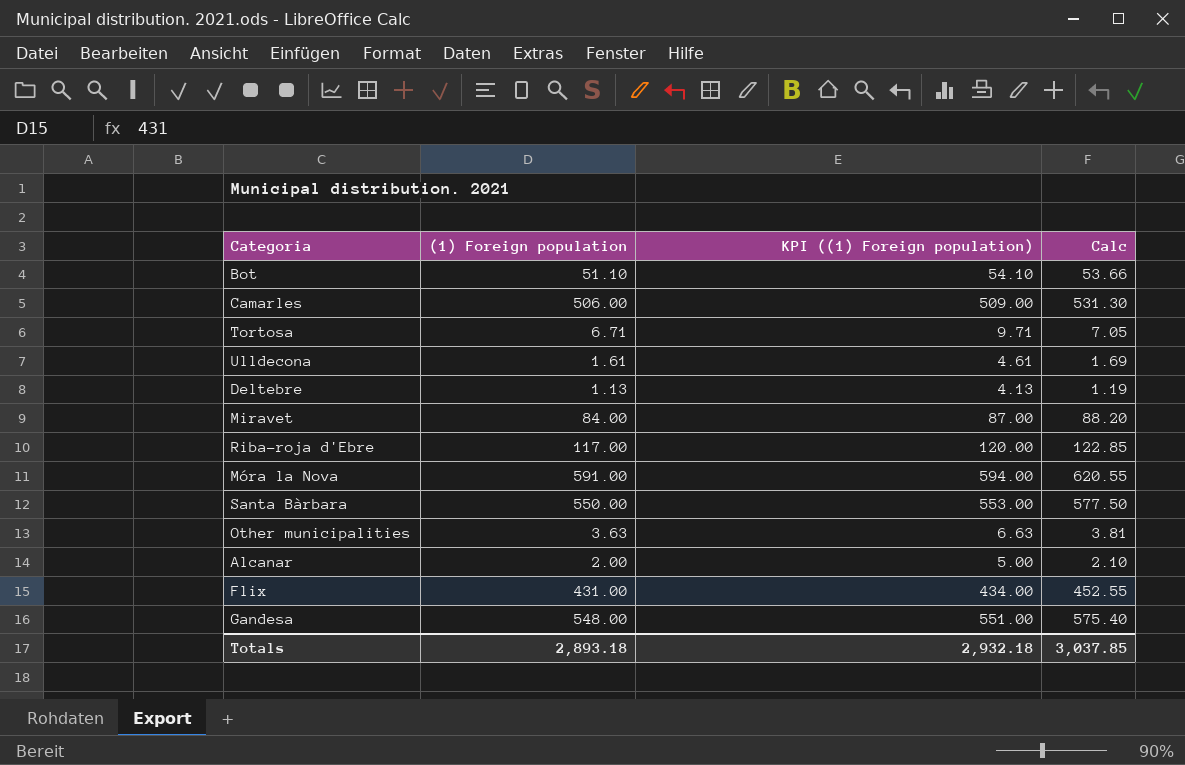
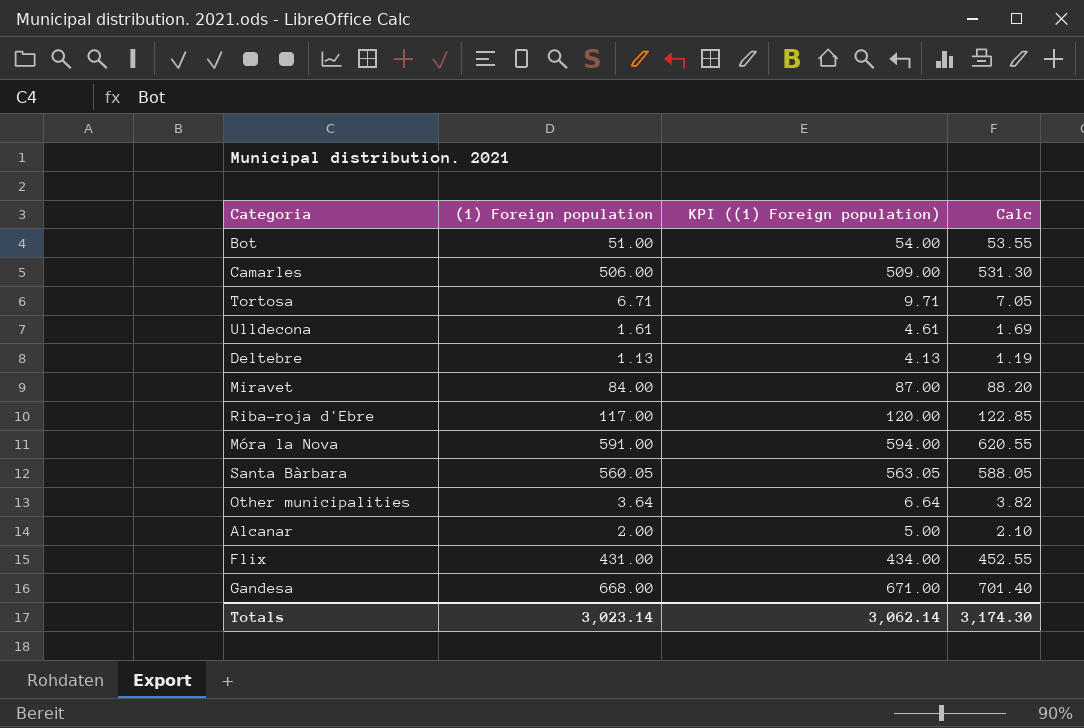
Bot | (1) Foreign population: 51.10 -> 51.00
Bot | KPI ((1) Foreign population): 54.10 -> 54.00
Bot | Calc: 53.66 -> 53.55
Santa Bàrbara | (1) Foreign population: 550.00 -> 560.05
Santa Bàrbara | KPI ((1) Foreign population): 553.00 -> 563.05
Santa Bàrbara | Calc: 577.50 -> 588.05
Other municipalities | (1) Foreign population: 3.63 -> 3.64
Other municipalities | KPI ((1) Foreign population): 6.63 -> 6.64
Other municipalities | Calc: 3.81 -> 3.82
Gandesa | (1) Foreign population: 548.00 -> 668.00
Gandesa | KPI ((1) Foreign population): 551.00 -> 671.00
Gandesa | Calc: 575.40 -> 701.40
Totals | (1) Foreign population: 2,893.18 -> 3,023.14
Totals | KPI ((1) Foreign population): 2,932.18 -> 3,062.14
Totals | Calc: 3,037.85 -> 3,174.30

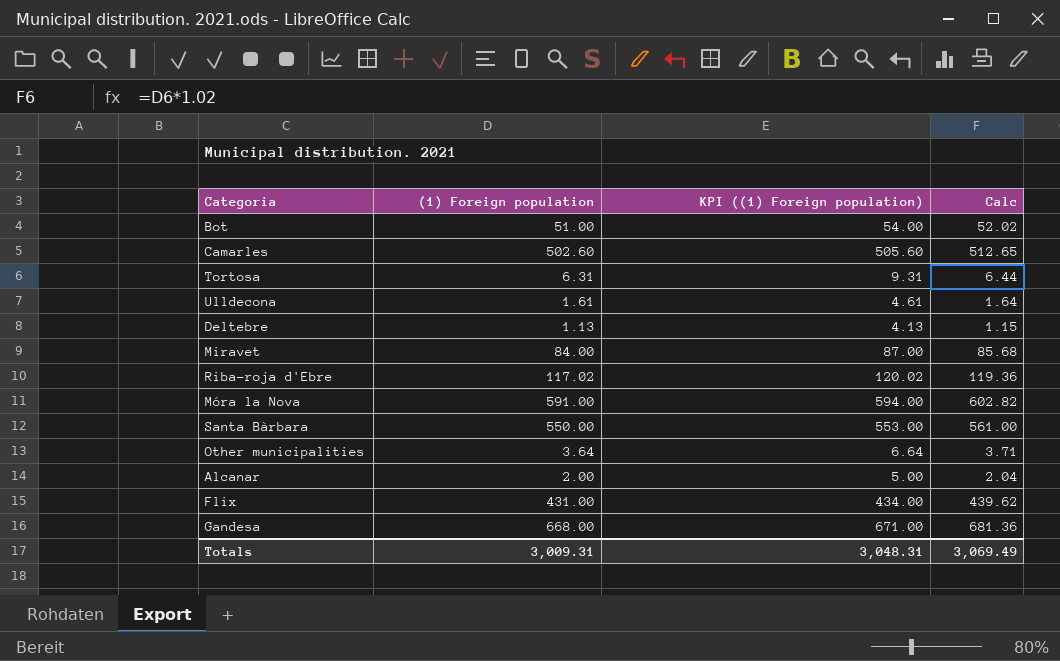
column Calc | formula: [(1) Foreign population] * 1.05 -> [(1) Foreign population] * 1.02
Camarles | (1) Foreign population: 506.00 -> 502.60
Camarles | KPI ((1) Foreign population): 509.00 -> 505.60
Tortosa | (1) Foreign population: 6.71 -> 6.31
Tortosa | KPI ((1) Foreign population): 9.71 -> 9.31
Riba-roja d'Ebre | (1) Foreign population: 117.00 -> 117.02
Riba-roja d'Ebre | KPI ((1) Foreign population): 120.00 -> 120.02
Santa Bàrbara | (1) Foreign population: 560.05 -> 550.00
Santa Bàrbara | KPI ((1) Foreign population): 563.05 -> 553.00
Totals | (1) Foreign population: 3,023.14 -> 3,009.31
Totals | KPI ((1) Foreign population): 3,062.14 -> 3,048.31
Totals | Calc: 3,174.30 -> 3,069.49

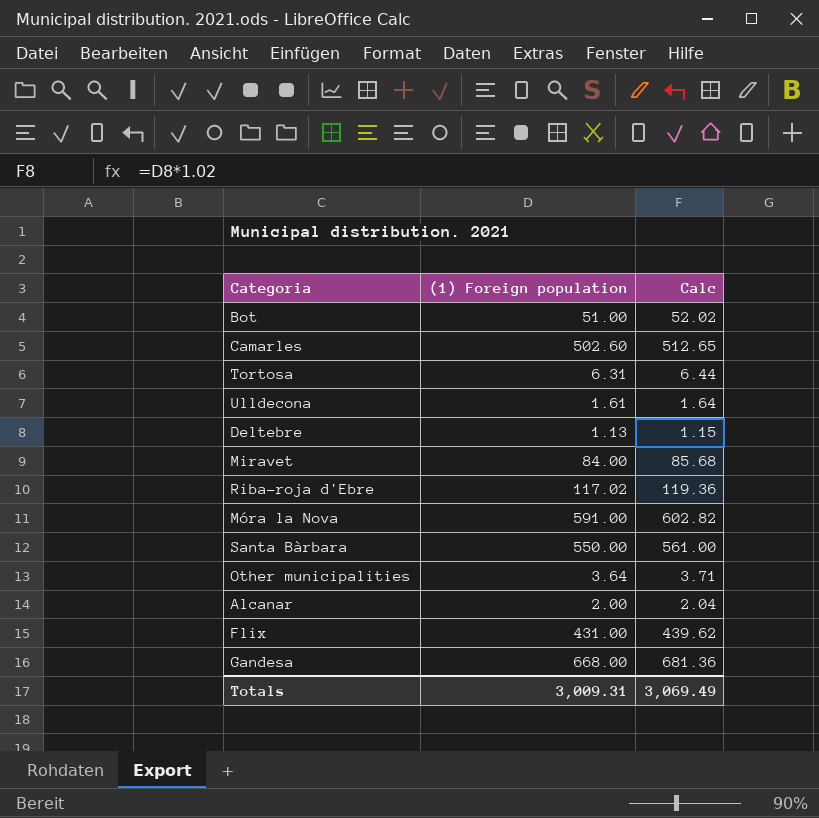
column KPI ((1) Foreign population) | formula: [(1) Foreign population] + 3 -> none

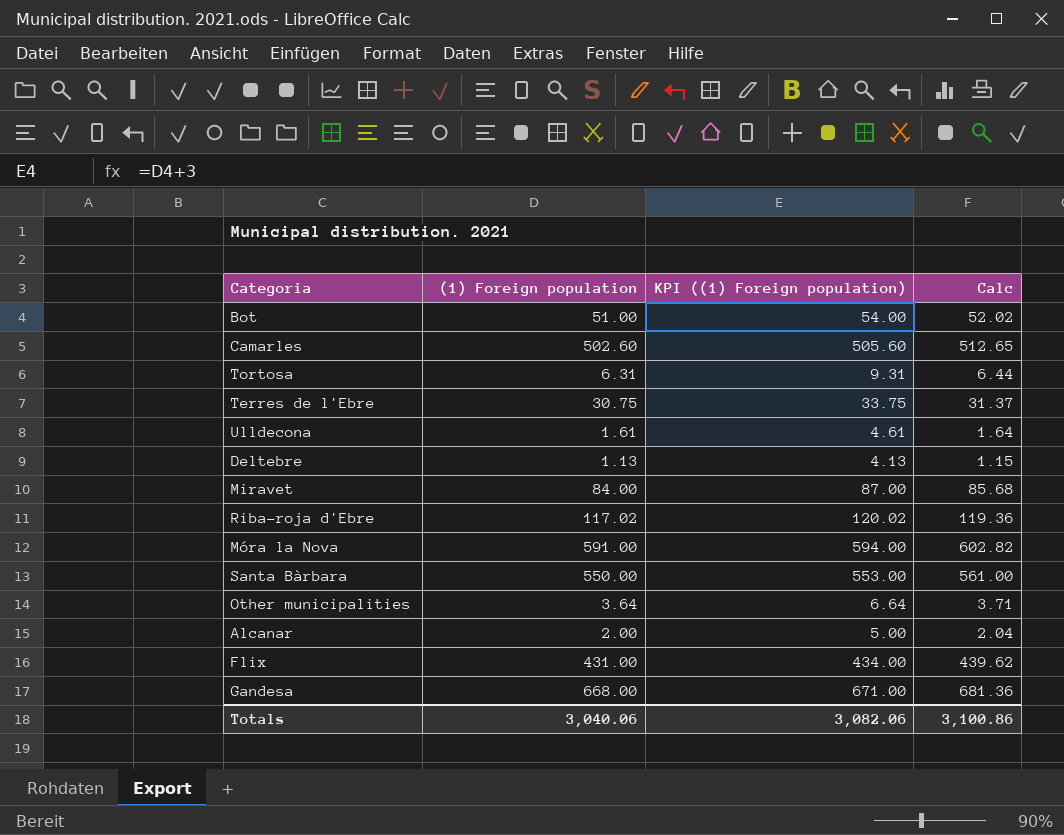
column KPI ((1) Foreign population) | formula: none -> [(1) Foreign population] + 3
row Terres de l'Ebre: none -> 30.75 | 33.75 | 31.37
Totals | (1) Foreign population: 3,009.31 -> 3,040.06
Totals | Calc: 3,069.49 -> 3,100.86

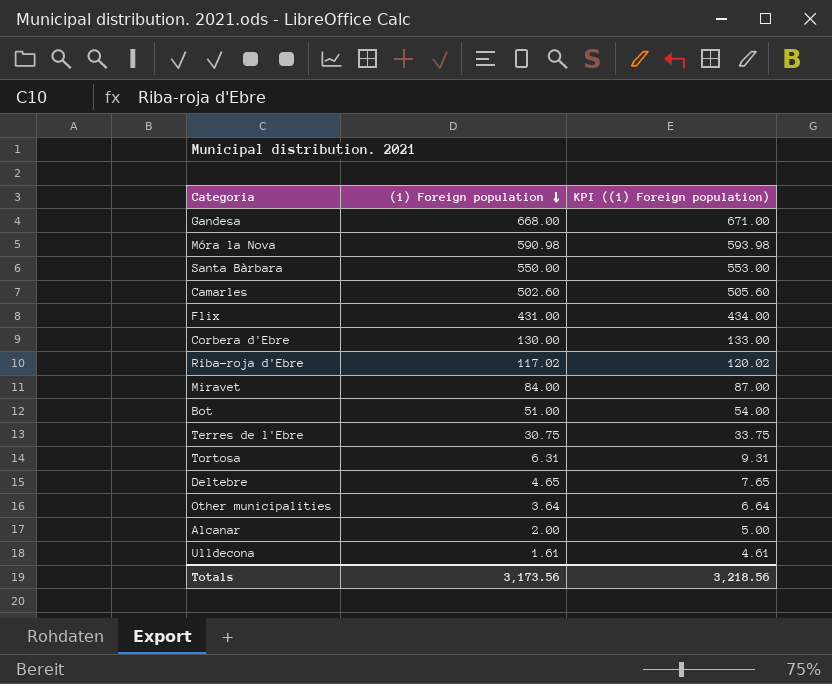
row order: none -> (1) Foreign population descending
column Calc | formula: [(1) Foreign population] * 1.02 -> none
Móra la Nova | (1) Foreign population: 591.00 -> 590.98
Móra la Nova | KPI ((1) Foreign population): 594.00 -> 593.98
row Corbera d'Ebre: none -> 130.00 | 133.00
Deltebre | (1) Foreign population: 1.13 -> 4.65
Deltebre | KPI ((1) Foreign population): 4.13 -> 7.65
Totals | (1) Foreign population: 3,040.06 -> 3,173.56
Totals | KPI ((1) Foreign population): 3,082.06 -> 3,218.56

